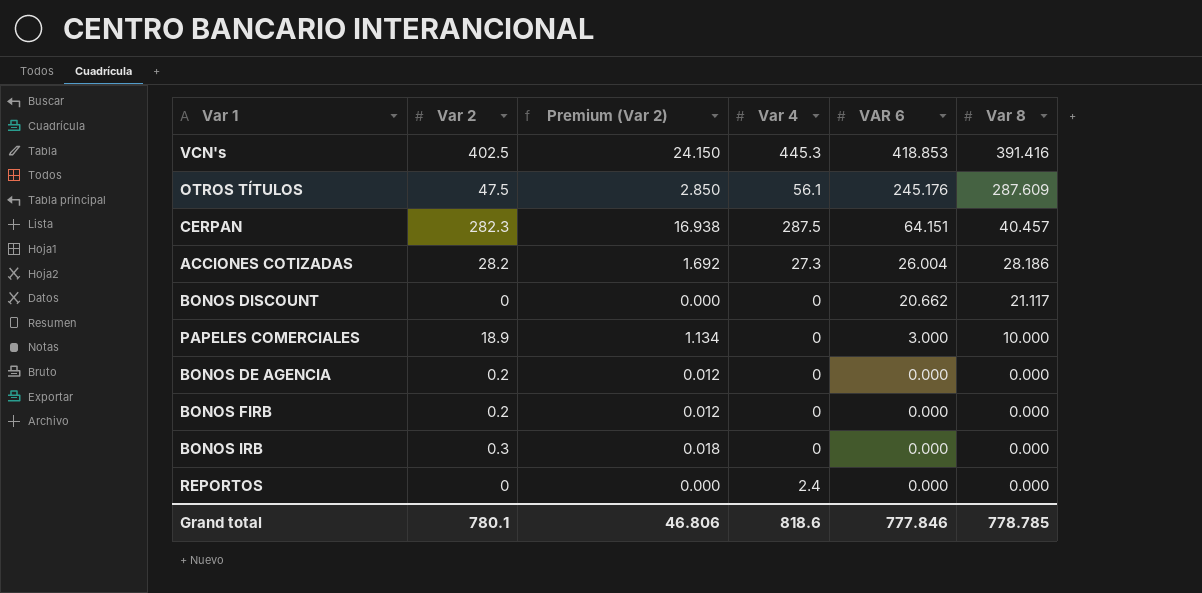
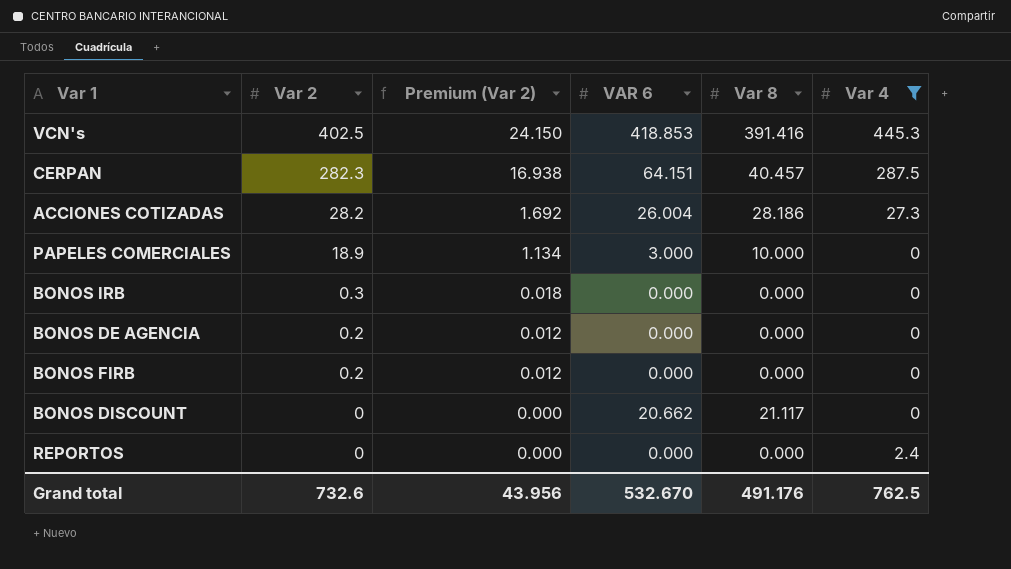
filter: none -> Var 4 != 56.1
row order: VAR 6 descending -> Var 2 descending
column Var 4 | position: 4 -> 6
Grand total | Var 2: 780.1 -> 732.6
Grand total | Premium (Var 2): 46.806 -> 43.956
Grand total | VAR 6: 777.846 -> 532.670
Grand total | Var 8: 778.785 -> 491.176
Grand total | Var 4: 818.6 -> 762.5

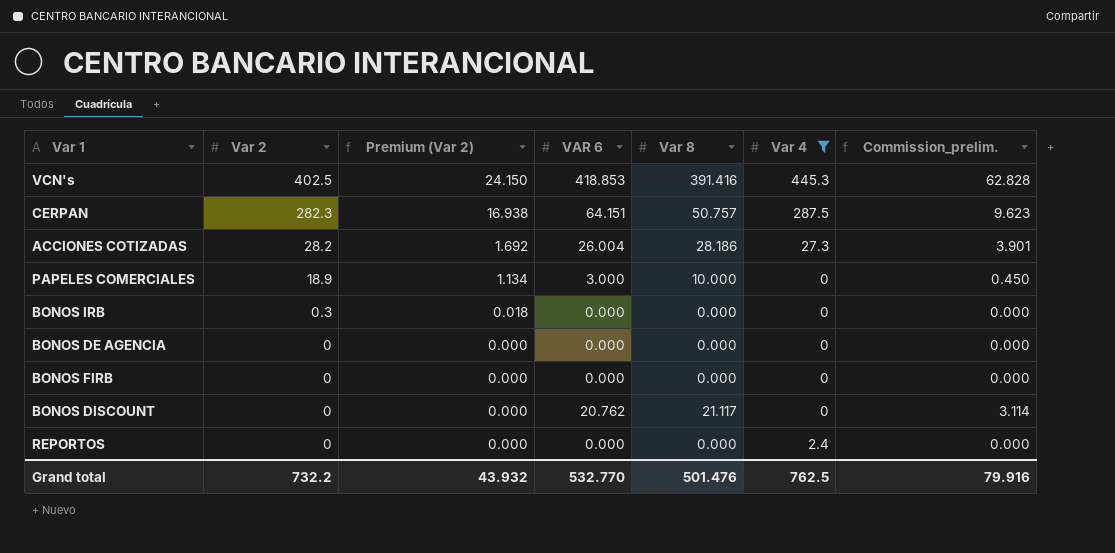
column Commission_prelim. | formula: none -> [VAR 6] * 0.15
CERPAN | Var 8: 40.457 -> 50.757
BONOS DE AGENCIA | Var 2: 0.2 -> 0
BONOS DE AGENCIA | Premium (Var 2): 0.012 -> 0.000
BONOS FIRB | Var 2: 0.2 -> 0
BONOS FIRB | Premium (Var 2): 0.012 -> 0.000
BONOS DISCOUNT | VAR 6: 20.662 -> 20.762
Grand total | Var 2: 732.6 -> 732.2
Grand total | Premium (Var 2): 43.956 -> 43.932
Grand total | VAR 6: 532.670 -> 532.770
Grand total | Var 8: 491.176 -> 501.476

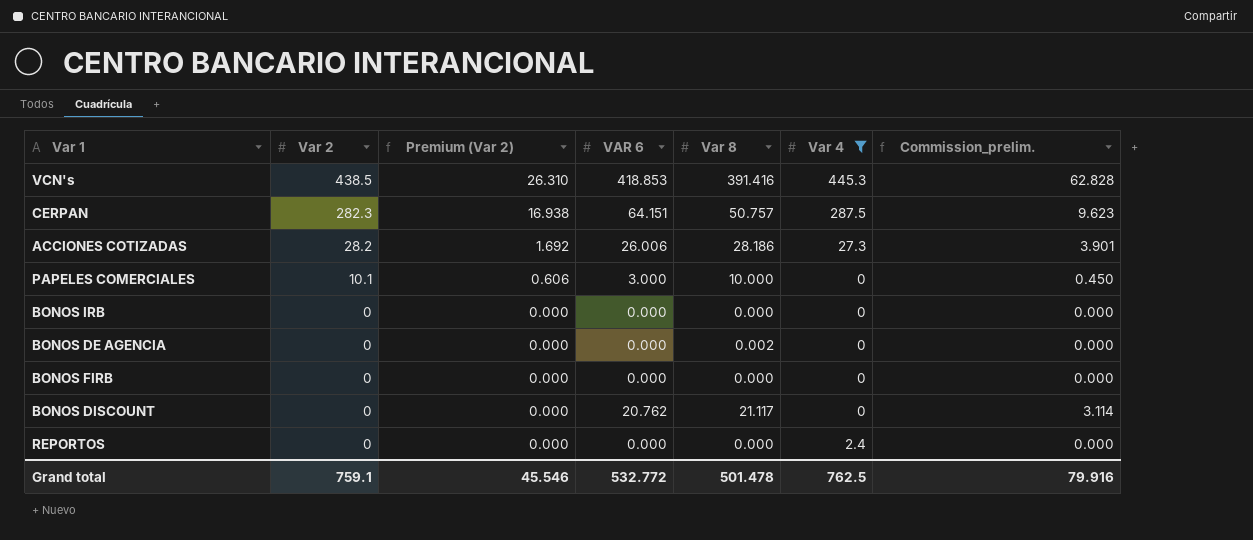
VCN's | Var 2: 402.5 -> 438.5
VCN's | Premium (Var 2): 24.150 -> 26.310
ACCIONES COTIZADAS | VAR 6: 26.004 -> 26.006
PAPELES COMERCIALES | Var 2: 18.9 -> 10.1
PAPELES COMERCIALES | Premium (Var 2): 1.134 -> 0.606
BONOS IRB | Var 2: 0.3 -> 0
BONOS IRB | Premium (Var 2): 0.018 -> 0.000
BONOS DE AGENCIA | Var 8: 0.000 -> 0.002
Grand total | Var 2: 732.2 -> 759.1
Grand total | Premium (Var 2): 43.932 -> 45.546
Grand total | VAR 6: 532.770 -> 532.772
Grand total | Var 8: 501.476 -> 501.478

